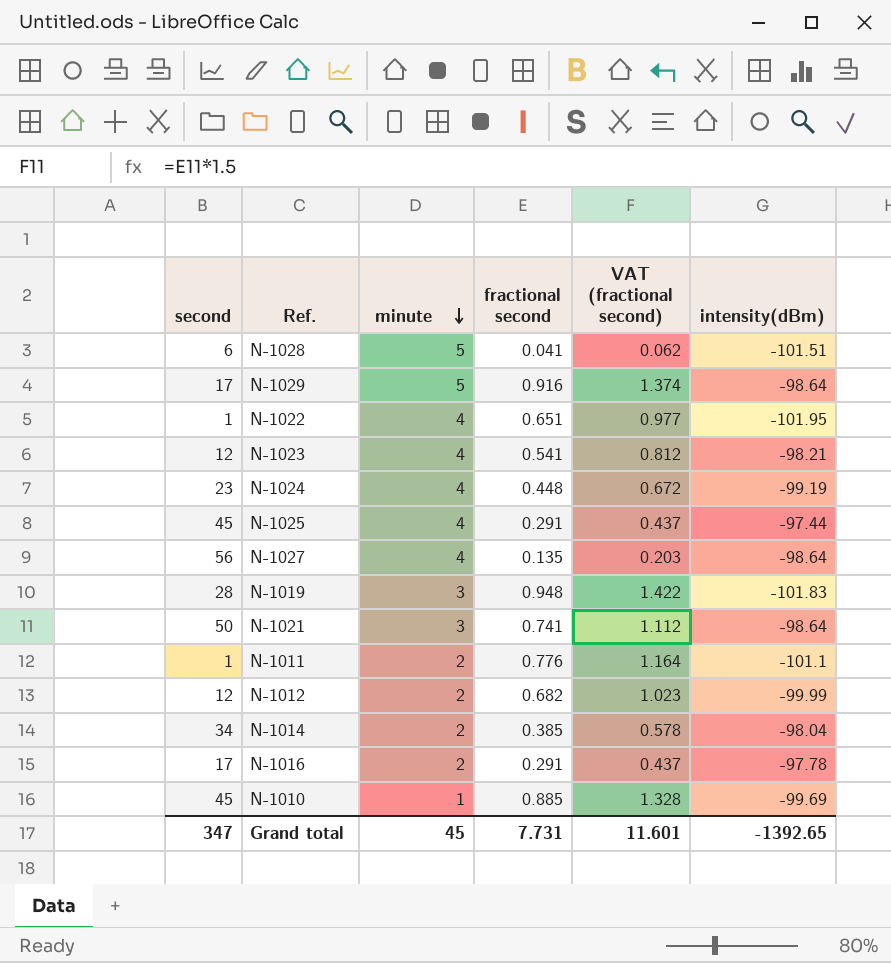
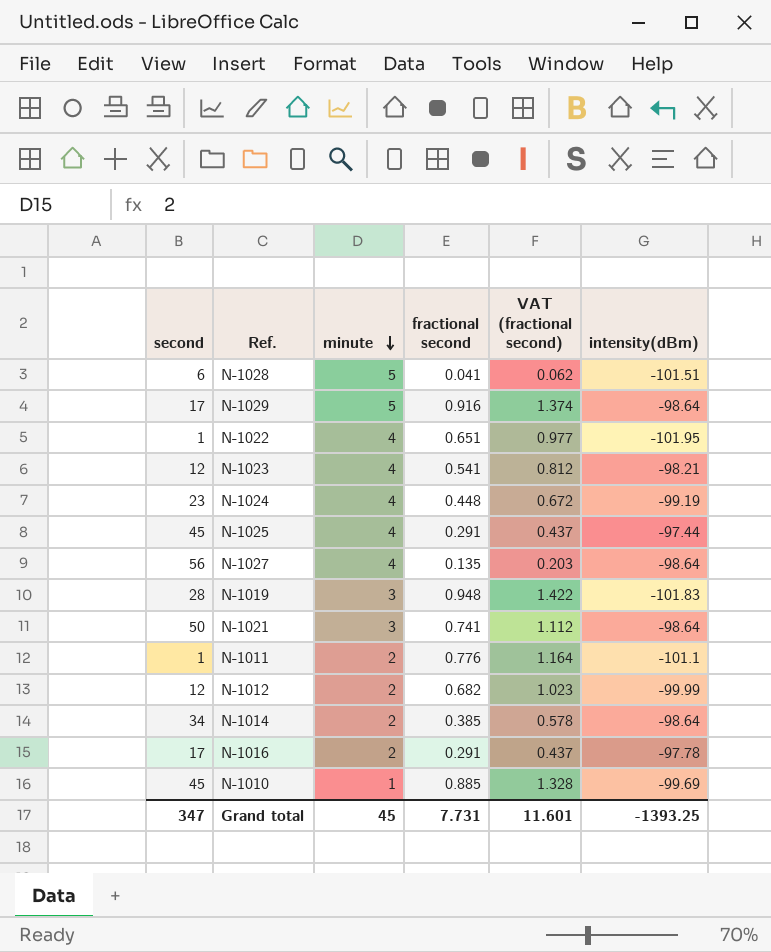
N-1014 | intensity(dBm): -98.04 -> -98.64
Grand total | intensity(dBm): -1392.65 -> -1393.25

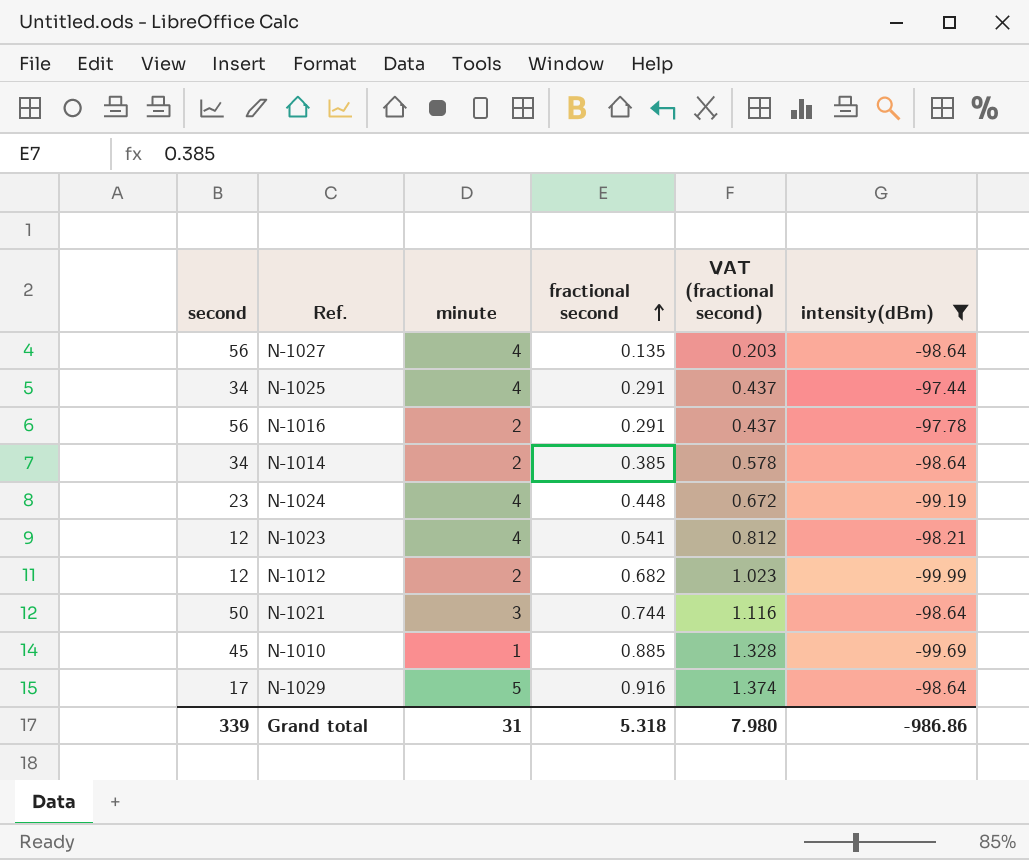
filter: none -> intensity(dBm) >= -99.99
row order: minute descending -> fractional second ascending
N-1025 | second: 45 -> 34
N-1016 | second: 17 -> 56
N-1021 | fractional second: 0.741 -> 0.744
N-1021 | VAT (fractional second): 1.112 -> 1.116
Grand total | second: 347 -> 339
Grand total | minute: 45 -> 31
Grand total | fractional second: 7.731 -> 5.318
Grand total | VAT (fractional second): 11.601 -> 7.980
Grand total | intensity(dBm): -1393.25 -> -986.86

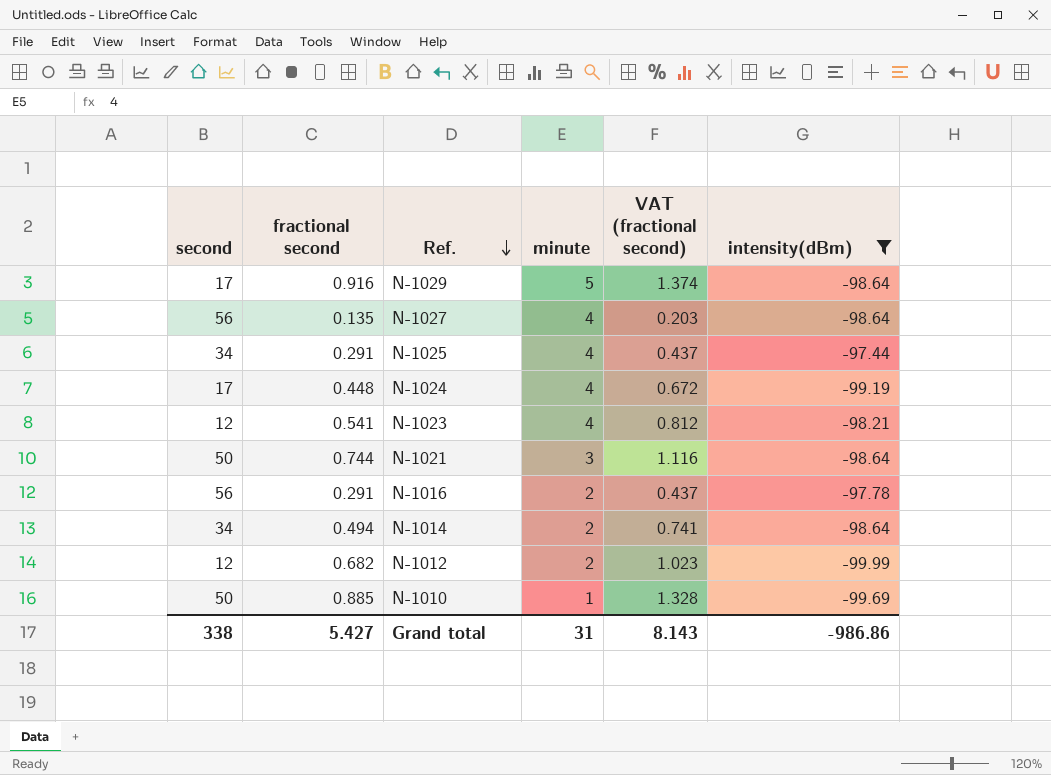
row order: fractional second ascending -> Ref. descending
column fractional second | position: 4 -> 2
N-1024 | second: 23 -> 17
N-1014 | fractional second: 0.385 -> 0.494
N-1014 | VAT (fractional second): 0.578 -> 0.741
N-1010 | second: 45 -> 50
Grand total | second: 339 -> 338
Grand total | fractional second: 5.318 -> 5.427
Grand total | VAT (fractional second): 7.980 -> 8.143

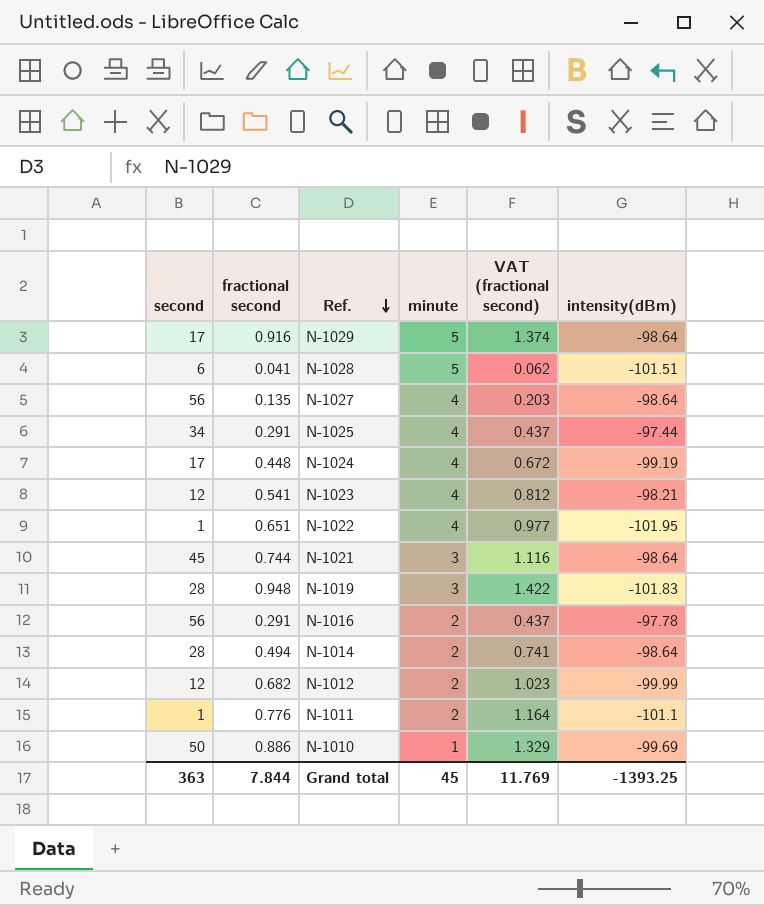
filter: intensity(dBm) >= -99.99 -> none
N-1021 | second: 50 -> 45
N-1014 | second: 34 -> 28
N-1010 | fractional second: 0.885 -> 0.886
N-1010 | VAT (fractional second): 1.328 -> 1.329
Grand total | second: 338 -> 363
Grand total | fractional second: 5.427 -> 7.844
Grand total | minute: 31 -> 45
Grand total | VAT (fractional second): 8.143 -> 11.769
Grand total | intensity(dBm): -986.86 -> -1393.25

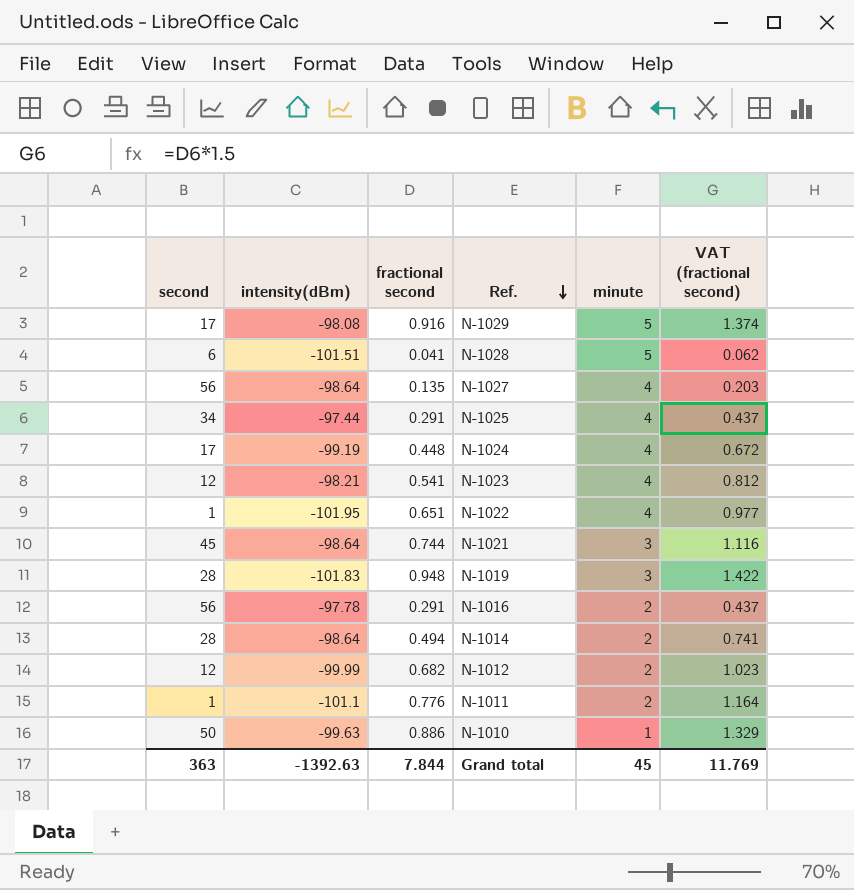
column intensity(dBm) | position: 6 -> 2
N-1029 | intensity(dBm): -98.64 -> -98.08
N-1010 | intensity(dBm): -99.69 -> -99.63
Grand total | intensity(dBm): -1393.25 -> -1392.63

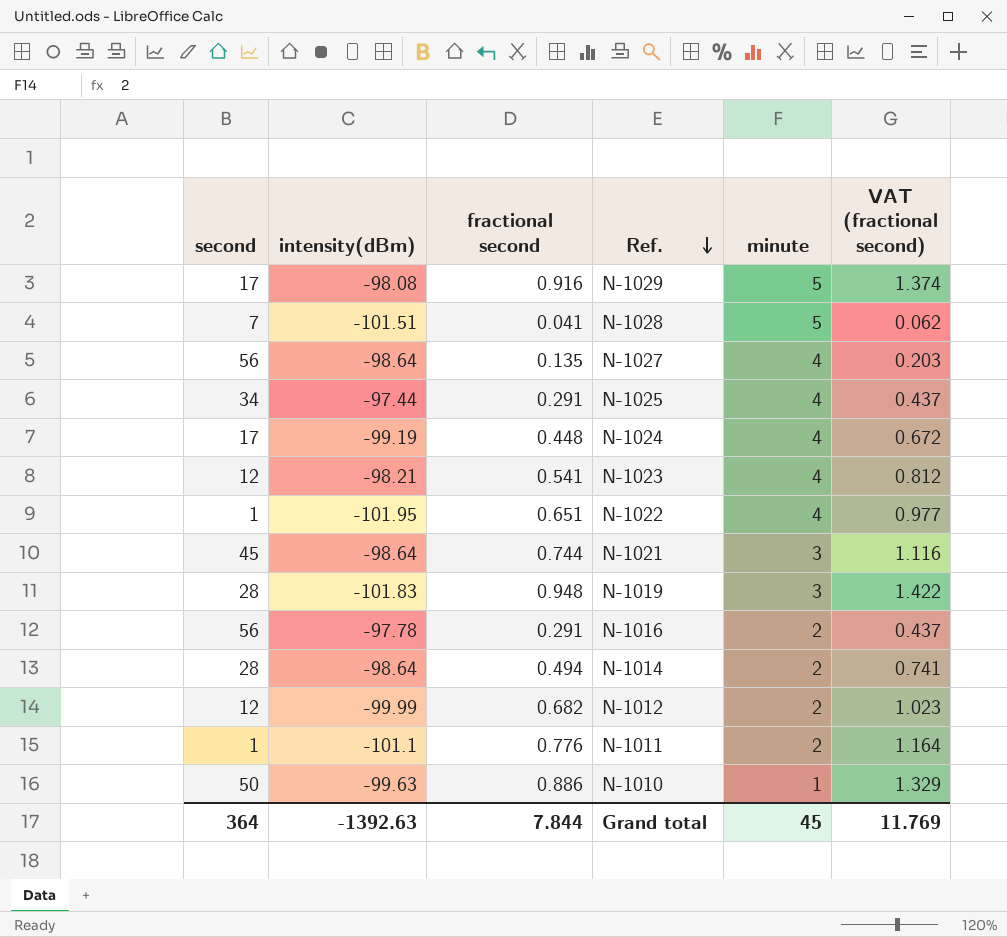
N-1028 | second: 6 -> 7
Grand total | second: 363 -> 364

